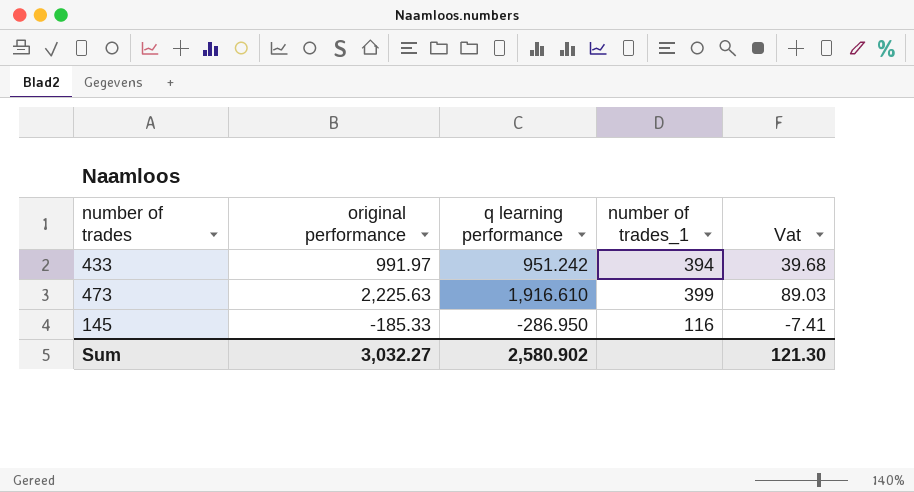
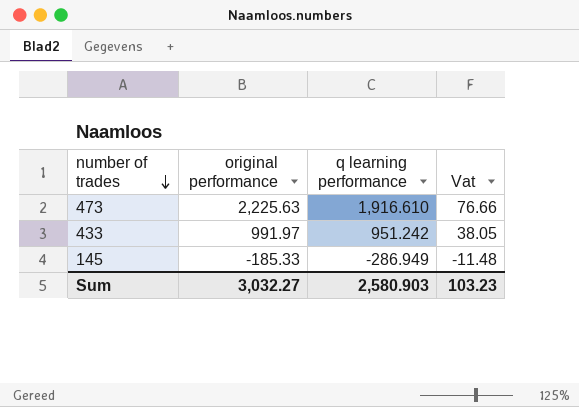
row order: none -> number of trades descending
column number of trades_1 | position: 4 -> none
column Vat | formula: [original performance] * 0.04 -> [q learning performance] * 0.04
145 | q learning performance: -286.950 -> -286.949
Sum | q learning performance: 2,580.902 -> 2,580.903
Sum | Vat: 121.30 -> 103.23

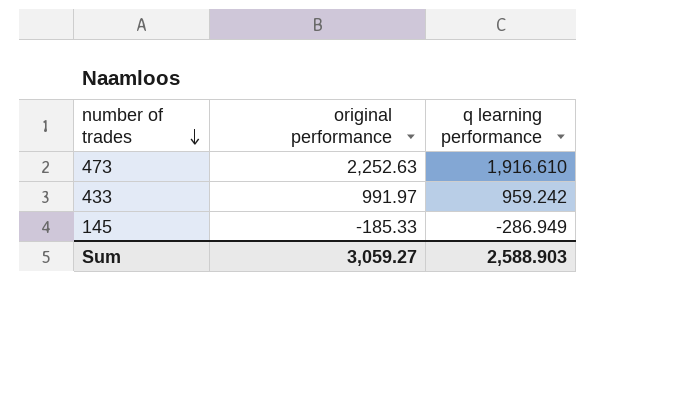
column Vat | formula: [q learning performance] * 0.04 -> none
473 | original performance: 2,225.63 -> 2,252.63
433 | q learning performance: 951.242 -> 959.242
Sum | original performance: 3,032.27 -> 3,059.27
Sum | q learning performance: 2,580.903 -> 2,588.903

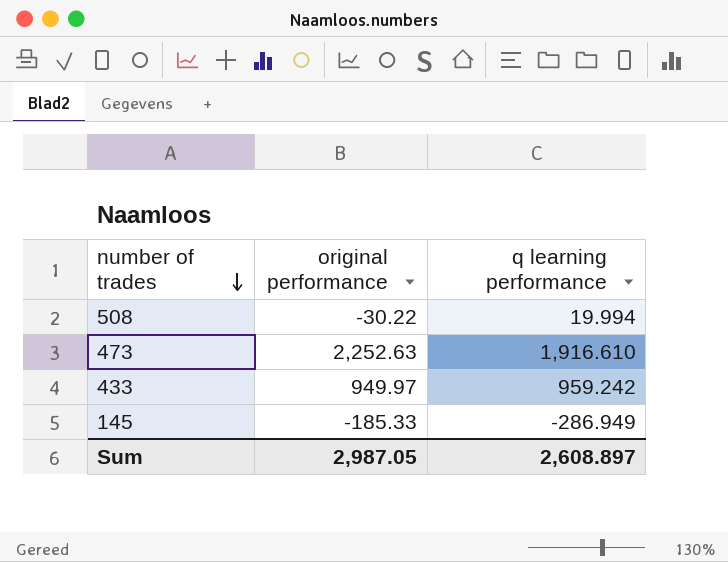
row 508: none -> -30.22 | 19.994
433 | original performance: 991.97 -> 949.97
Sum | original performance: 3,059.27 -> 2,987.05
Sum | q learning performance: 2,588.903 -> 2,608.897

